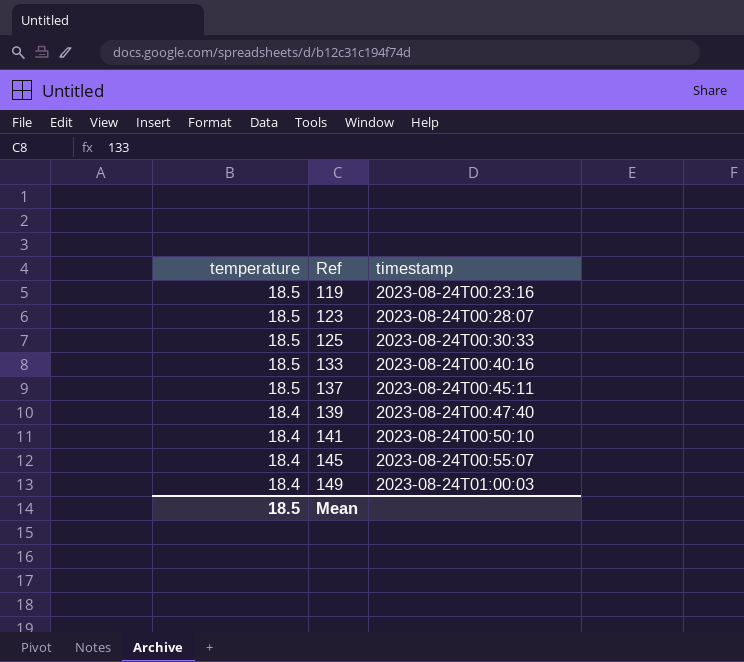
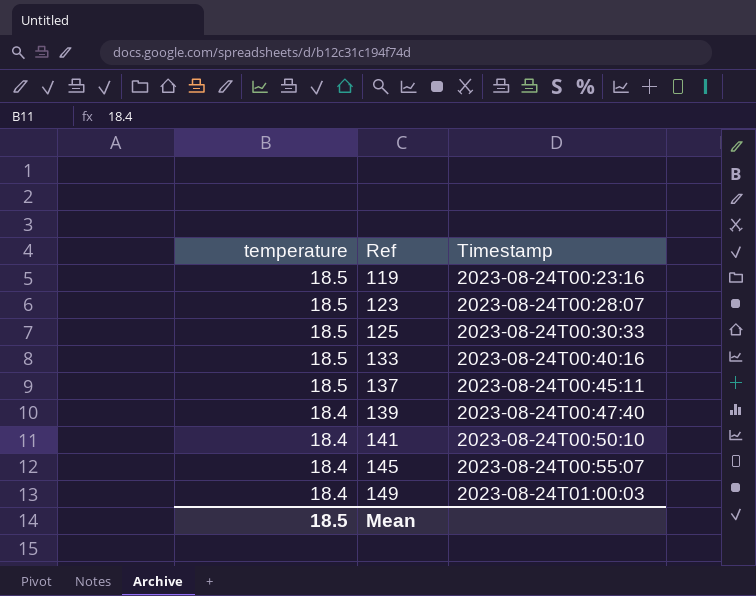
column name: timestamp -> Timestamp

